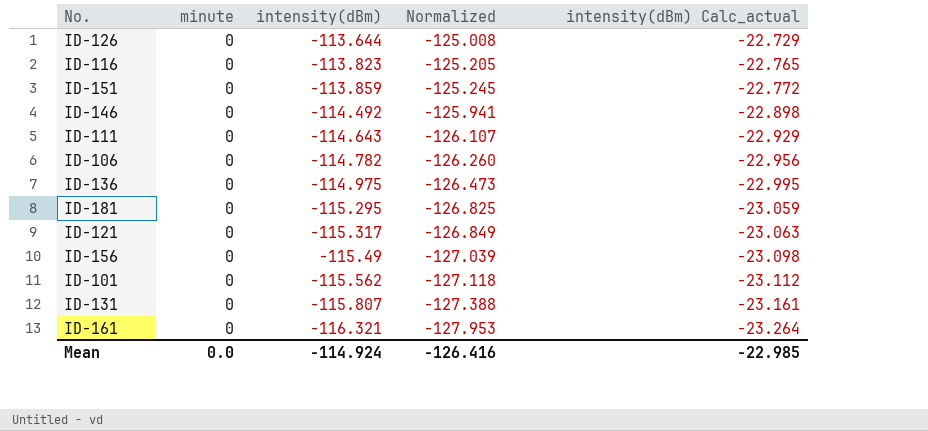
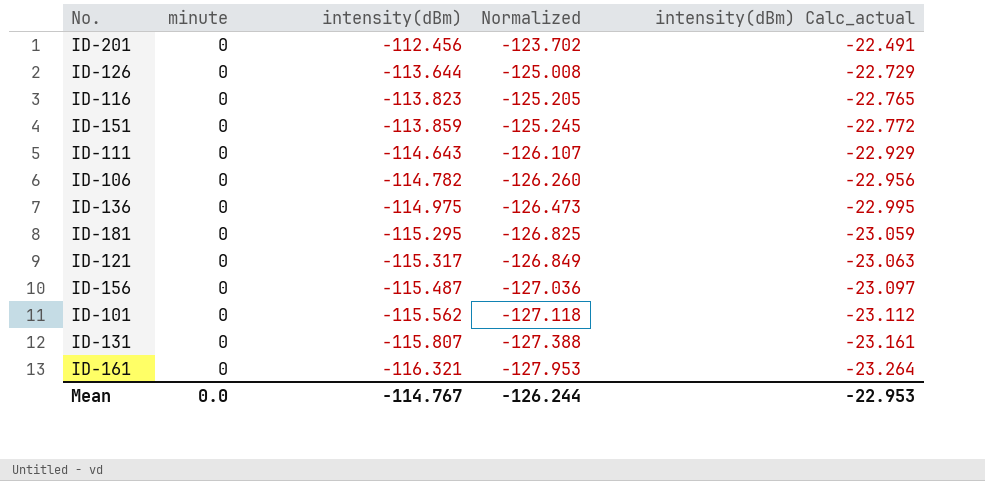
row ID-146: 0 | -114.492 | -125.941 | -22.898 -> none
row ID-201: none -> 0 | -112.456 | -123.702 | -22.491
ID-156 | intensity(dBm): -115.49 -> -115.487
ID-156 | Normalized: -127.039 -> -127.036
ID-156 | intensity(dBm) Calc_actual: -23.098 -> -23.097
Mean | intensity(dBm): -114.924 -> -114.767
Mean | Normalized: -126.416 -> -126.244
Mean | intensity(dBm) Calc_actual: -22.985 -> -22.953

